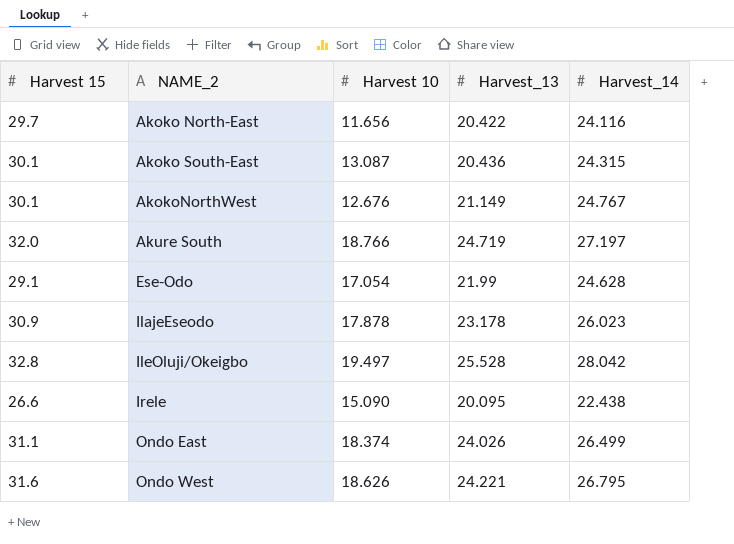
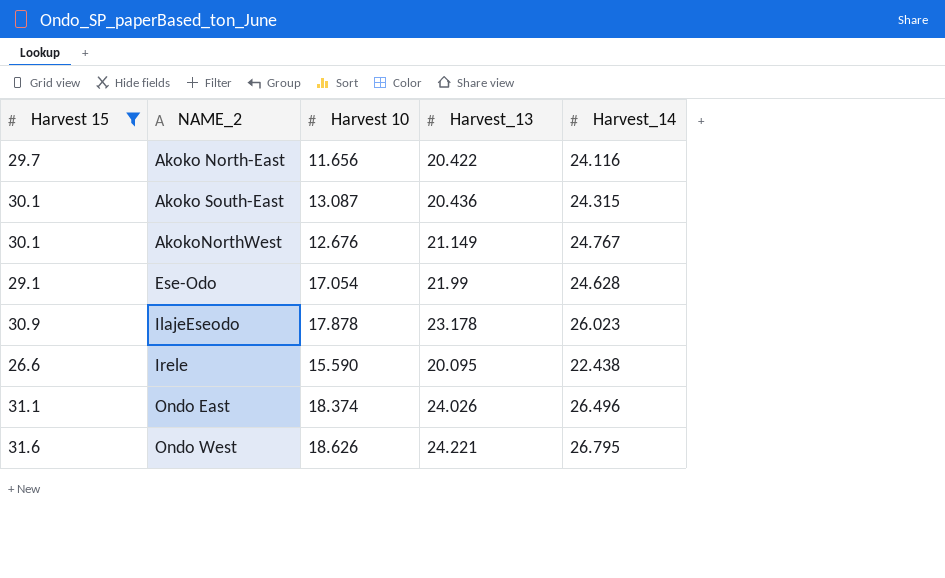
filter: none -> Harvest 15 <= 31.6
Irele | Harvest 10: 15.090 -> 15.590
Ondo East | Harvest_14: 26.499 -> 26.496

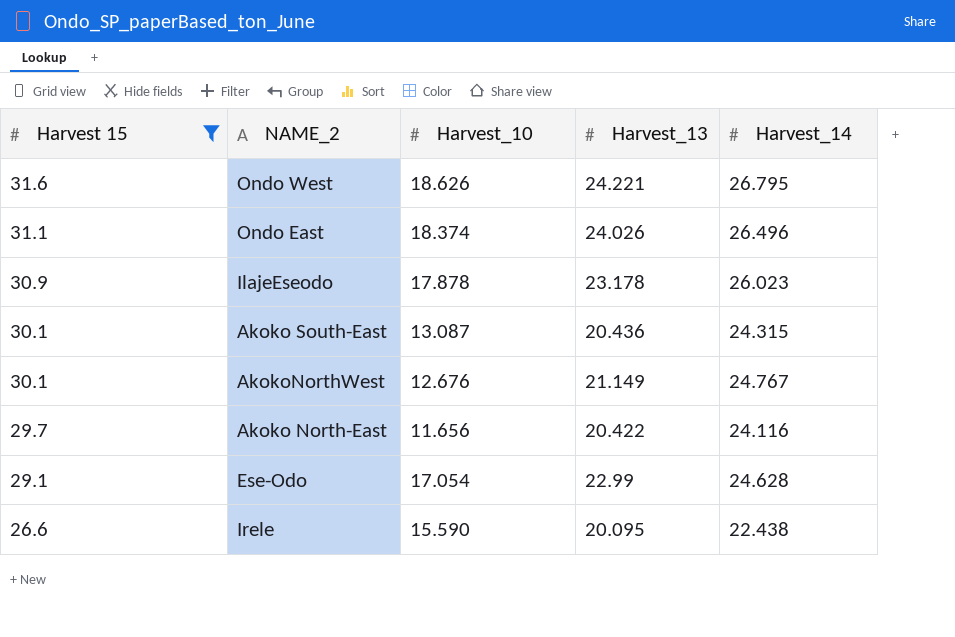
row order: NAME_2 ascending -> Harvest 15 descending
column name: Harvest 10 -> Harvest_10
Ese-Odo | Harvest_13: 21.99 -> 22.99

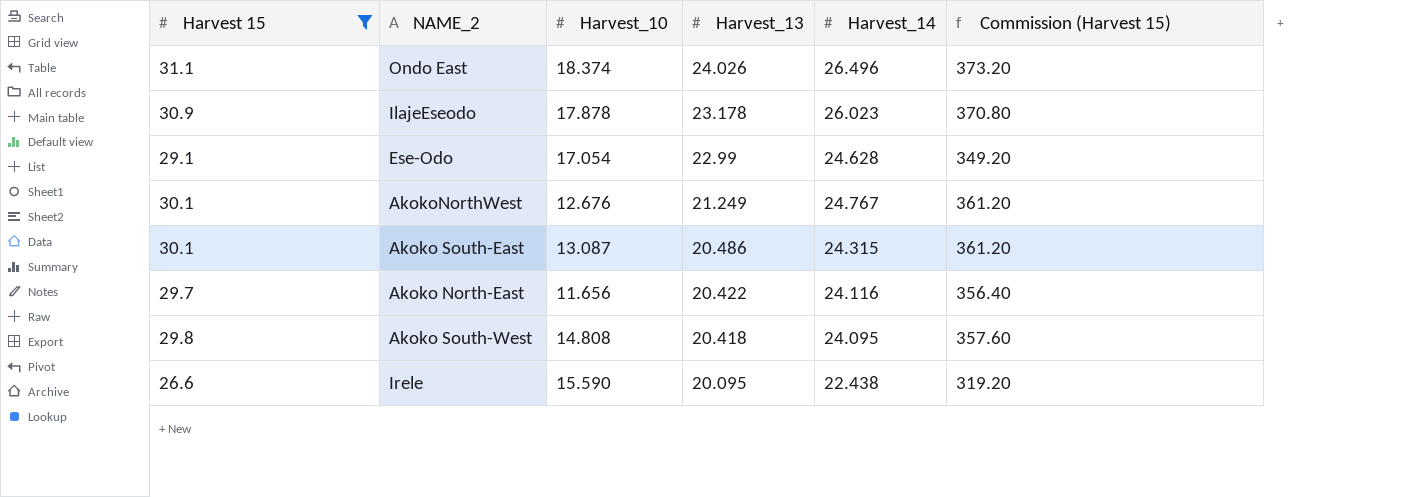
row order: Harvest 15 descending -> Harvest_13 descending
column Commission (Harvest 15) | formula: none -> [Harvest 15] * 12
row Ondo West: 31.6 | 18.626 | 24.221 | 26.795 -> none
AkokoNorthWest | Harvest_13: 21.149 -> 21.249
Akoko South-East | Harvest_13: 20.436 -> 20.486
row Akoko South-West: none -> 29.8 | 14.808 | 20.418 | 24.095 | 357.60

